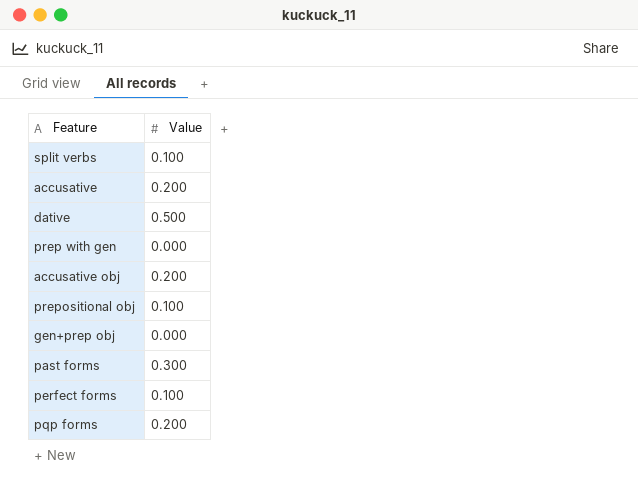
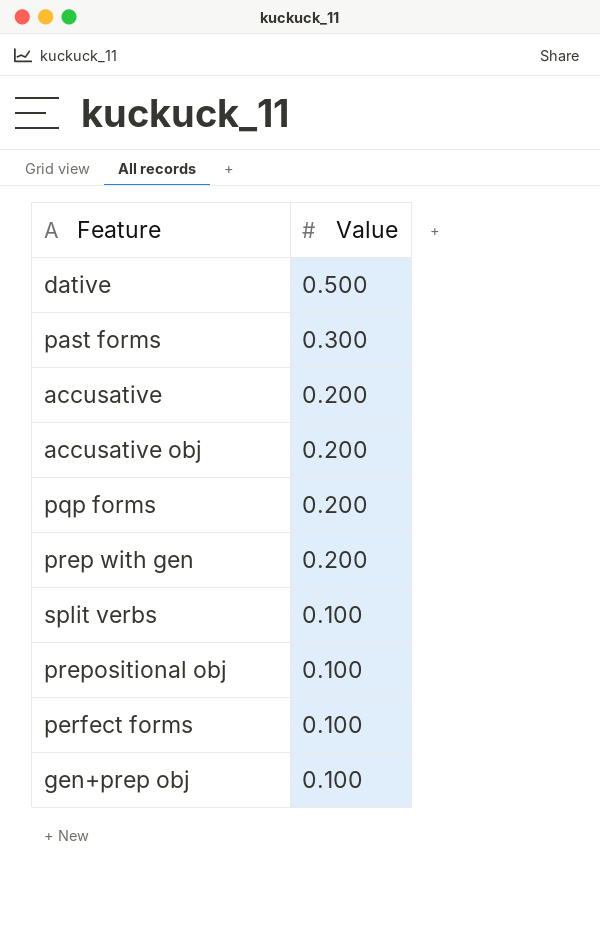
row order: none -> Value descending
prep with gen | Value: 0.000 -> 0.200
gen+prep obj | Value: 0.000 -> 0.100

